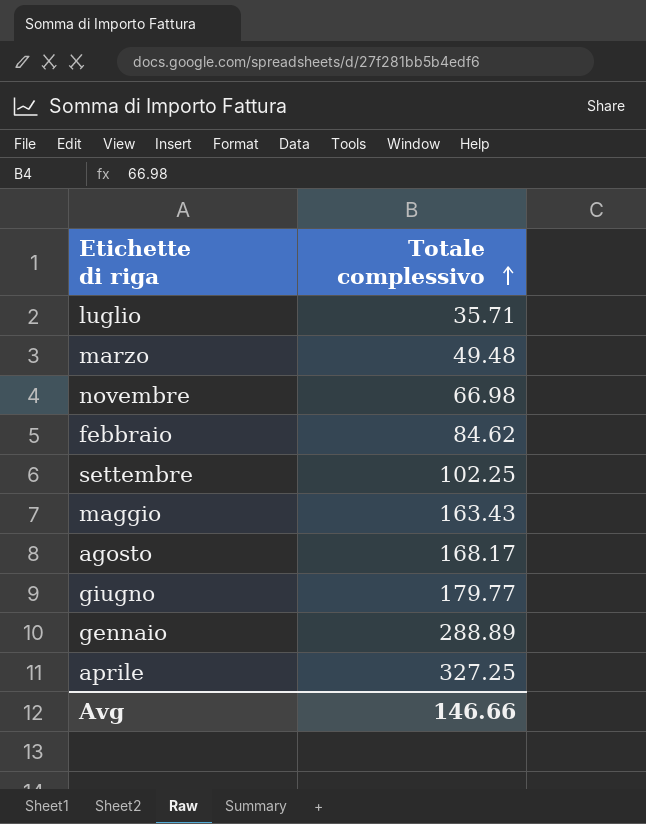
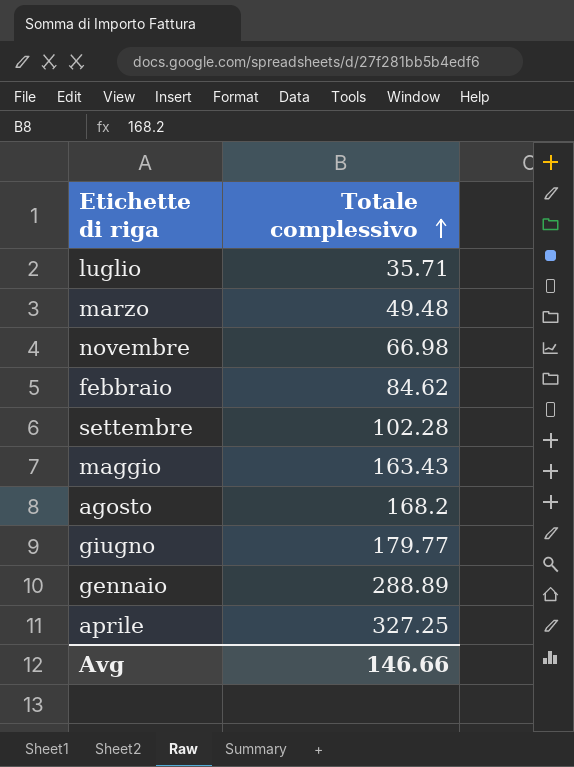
settembre | Totale complessivo: 102.25 -> 102.28
agosto | Totale complessivo: 168.17 -> 168.2

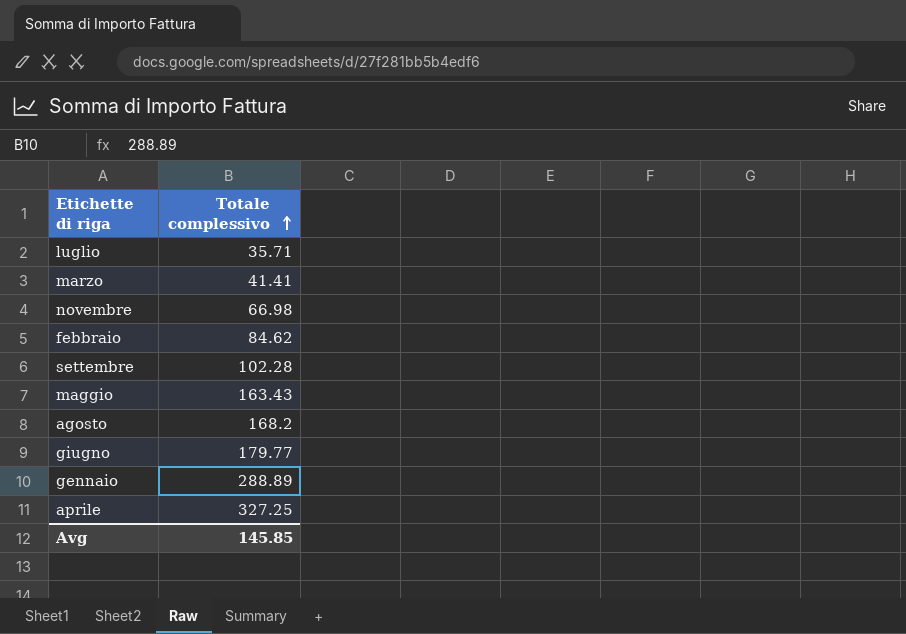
marzo | Totale complessivo: 49.48 -> 41.41
Avg | Totale complessivo: 146.66 -> 145.85

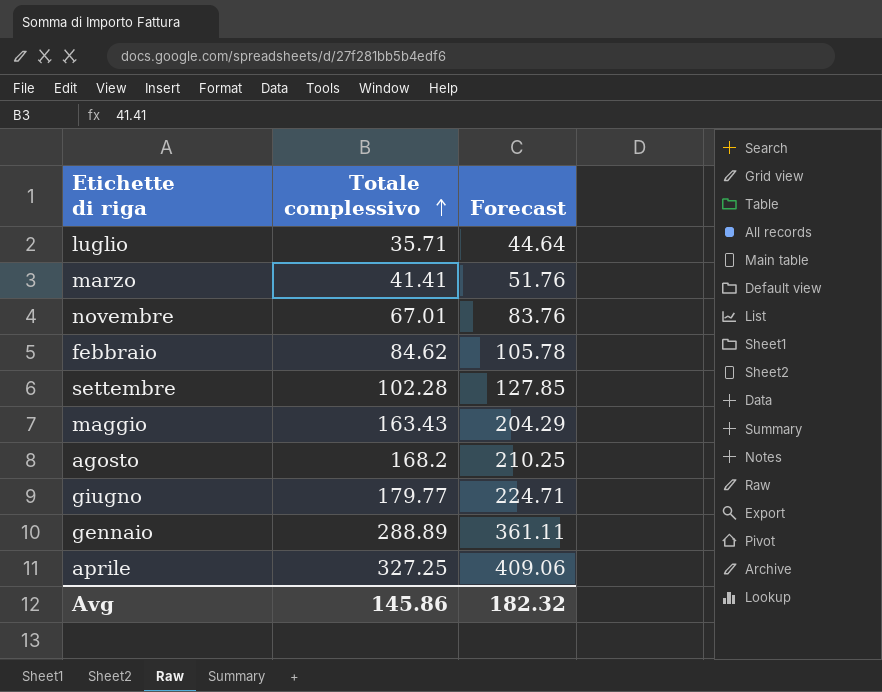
column Forecast | formula: none -> [Totale complessivo] * 1.25
novembre | Totale complessivo: 66.98 -> 67.01
Avg | Totale complessivo: 145.85 -> 145.86

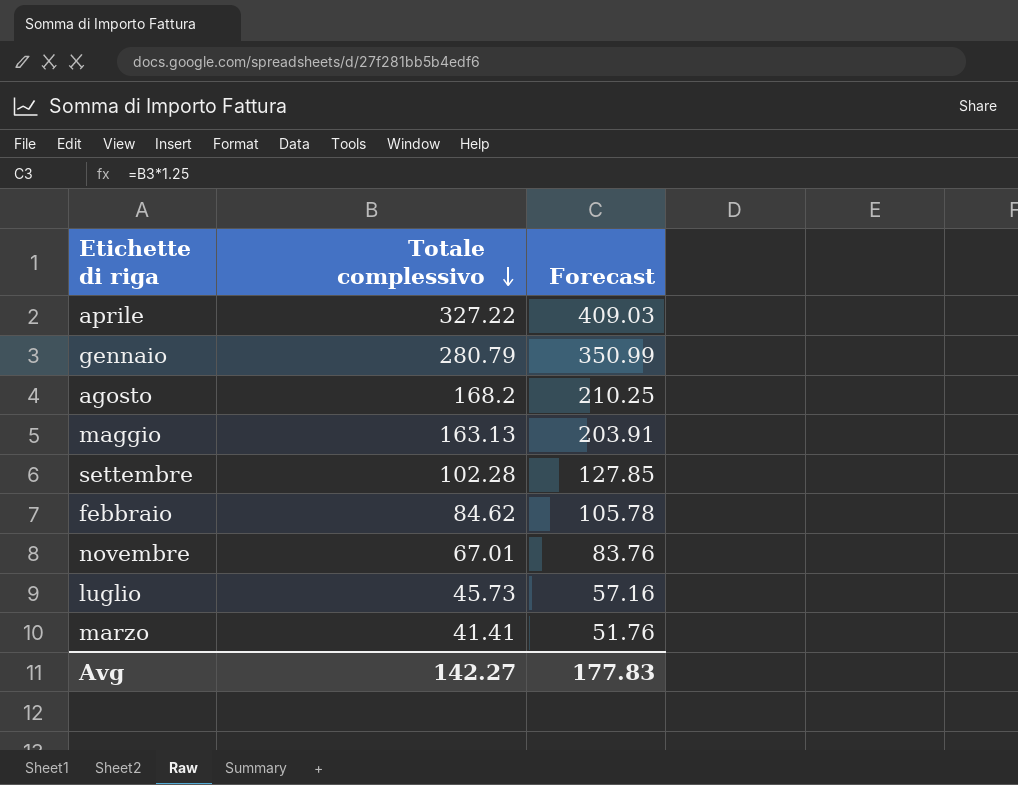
row order: Totale complessivo ascending -> Totale complessivo descending
row giugno: 179.77 | 224.71 -> none
aprile | Totale complessivo: 327.25 -> 327.22
aprile | Forecast: 409.06 -> 409.03
gennaio | Totale complessivo: 288.89 -> 280.79
gennaio | Forecast: 361.11 -> 350.99
maggio | Totale complessivo: 163.43 -> 163.13
maggio | Forecast: 204.29 -> 203.91
luglio | Totale complessivo: 35.71 -> 45.73
luglio | Forecast: 44.64 -> 57.16
Avg | Totale complessivo: 145.86 -> 142.27
Avg | Forecast: 182.32 -> 177.83

